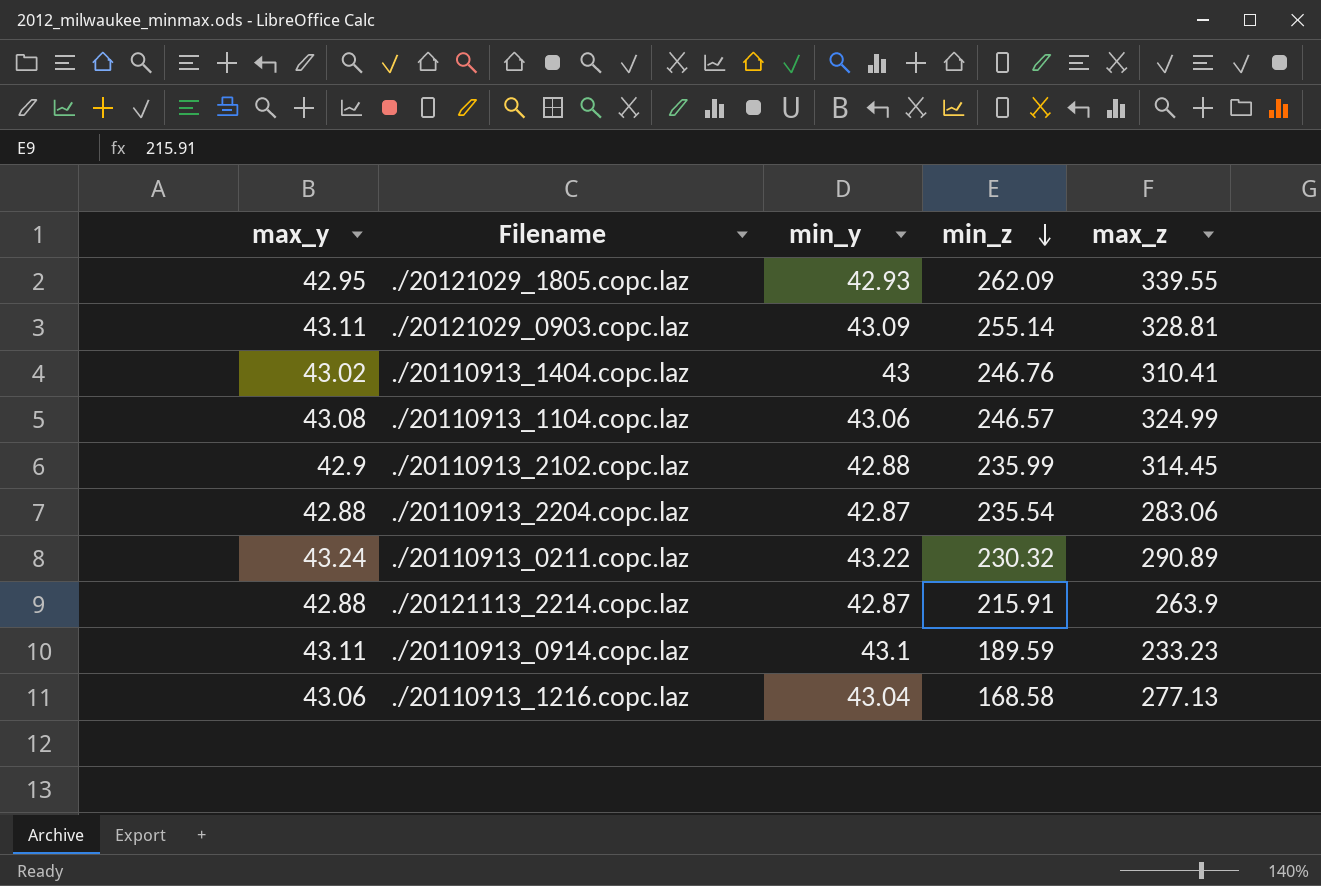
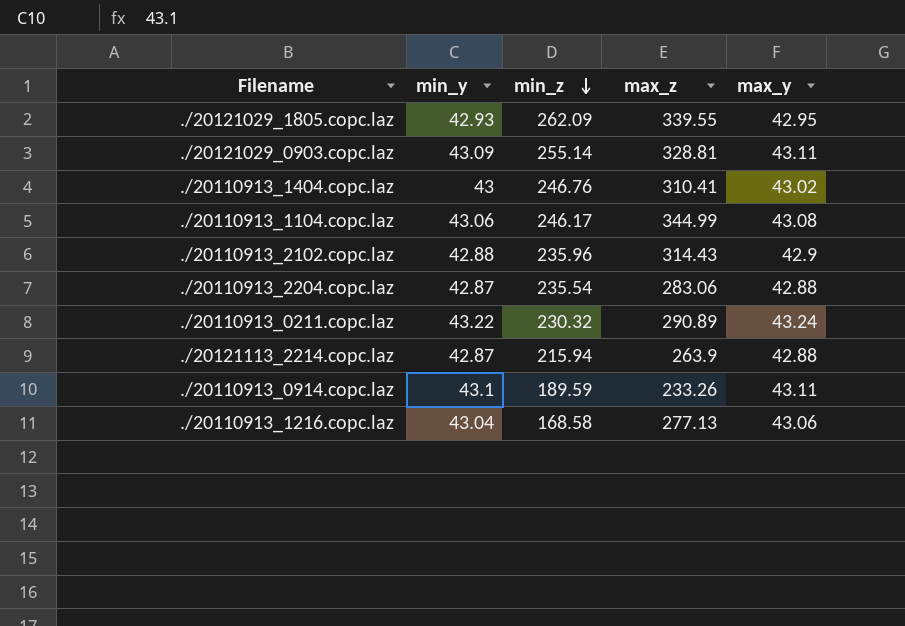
column max_y | position: 1 -> 5
./20110913_1104.copc.laz | min_z: 246.57 -> 246.17
./20110913_1104.copc.laz | max_z: 324.99 -> 344.99
./20110913_2102.copc.laz | min_z: 235.99 -> 235.96
./20110913_2102.copc.laz | max_z: 314.45 -> 314.43
./20121113_2214.copc.laz | min_z: 215.91 -> 215.94
./20110913_0914.copc.laz | max_z: 233.23 -> 233.26

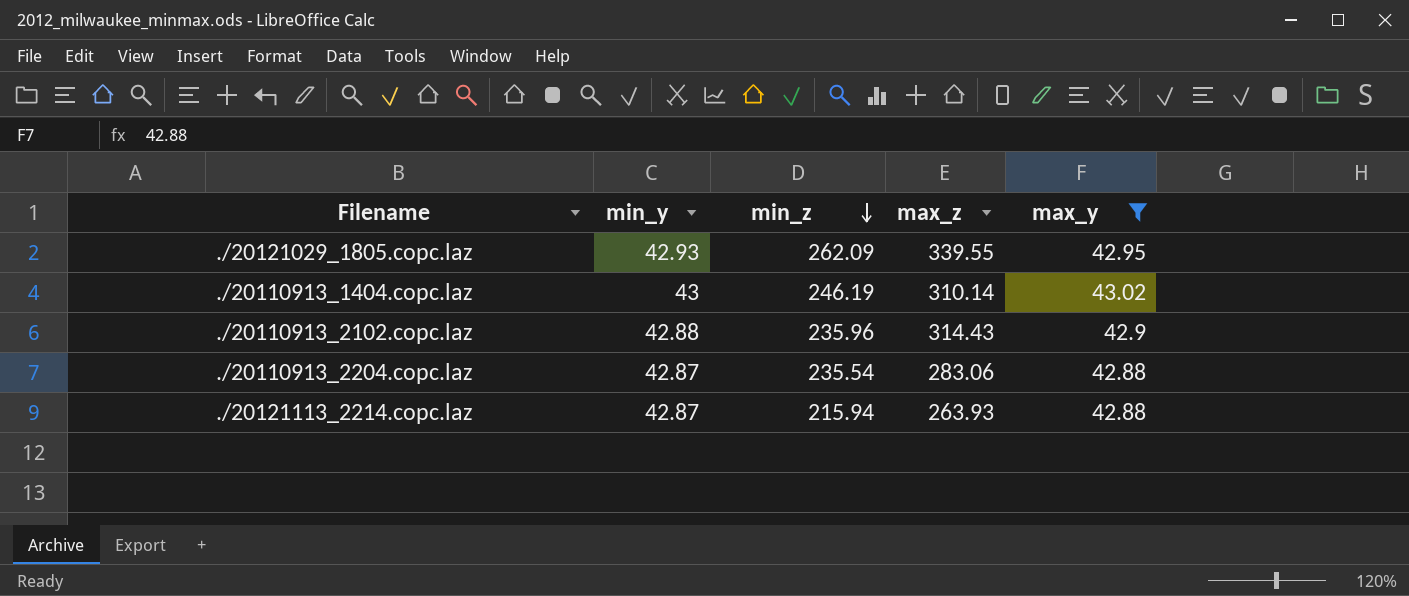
filter: none -> max_y <= 43.02
./20110913_1404.copc.laz | min_z: 246.76 -> 246.19
./20110913_1404.copc.laz | max_z: 310.41 -> 310.14
./20121113_2214.copc.laz | max_z: 263.9 -> 263.93

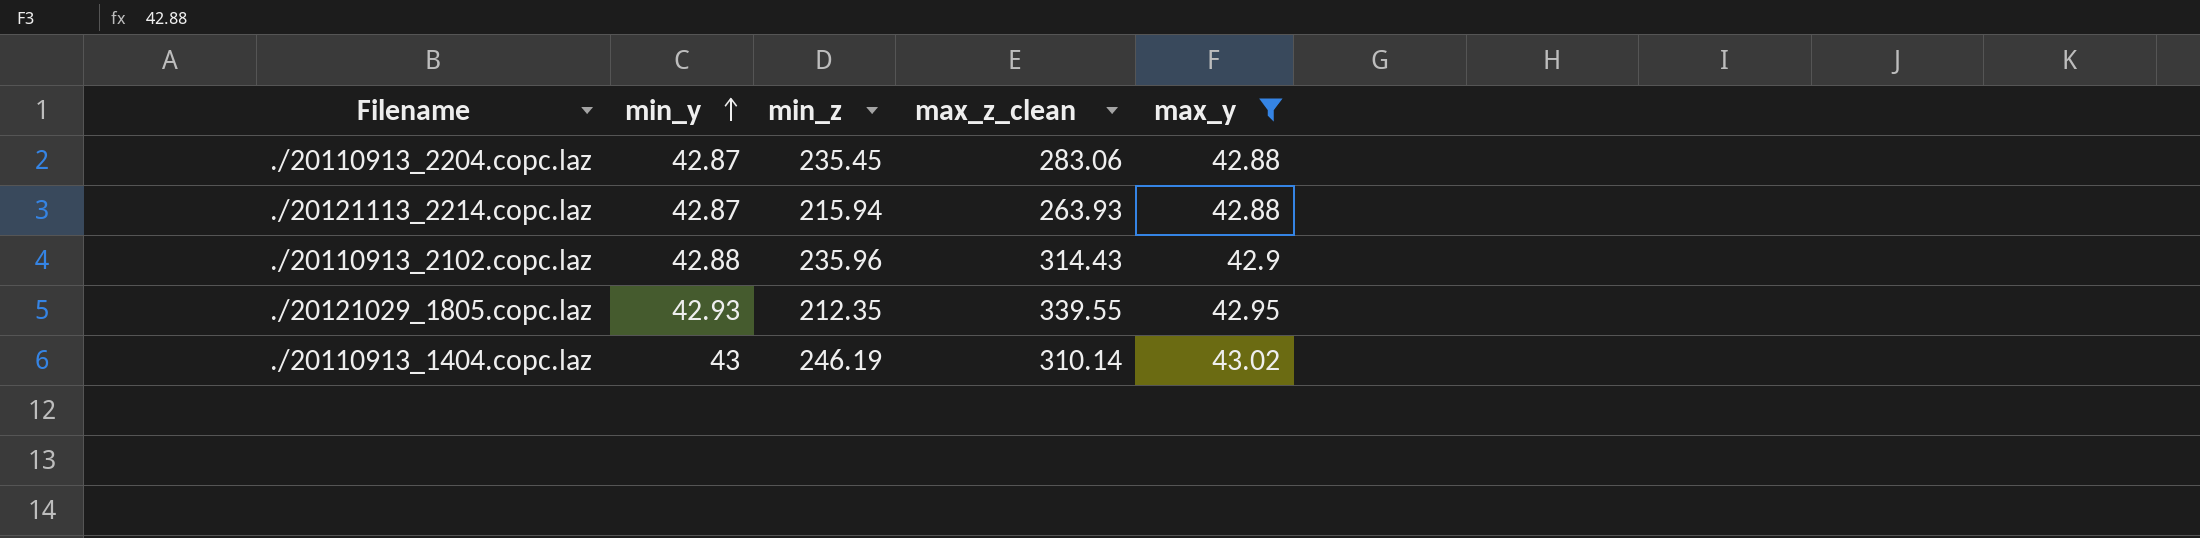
row order: min_z descending -> min_y ascending
column name: max_z -> max_z_clean
./20110913_2204.copc.laz | min_z: 235.54 -> 235.45
./20121029_1805.copc.laz | min_z: 262.09 -> 212.35

